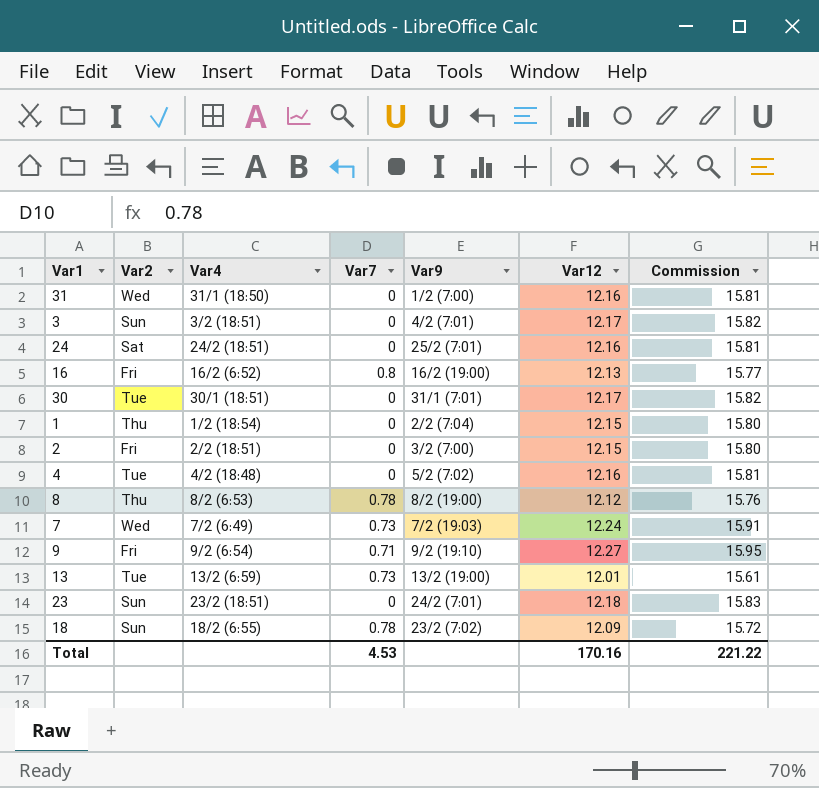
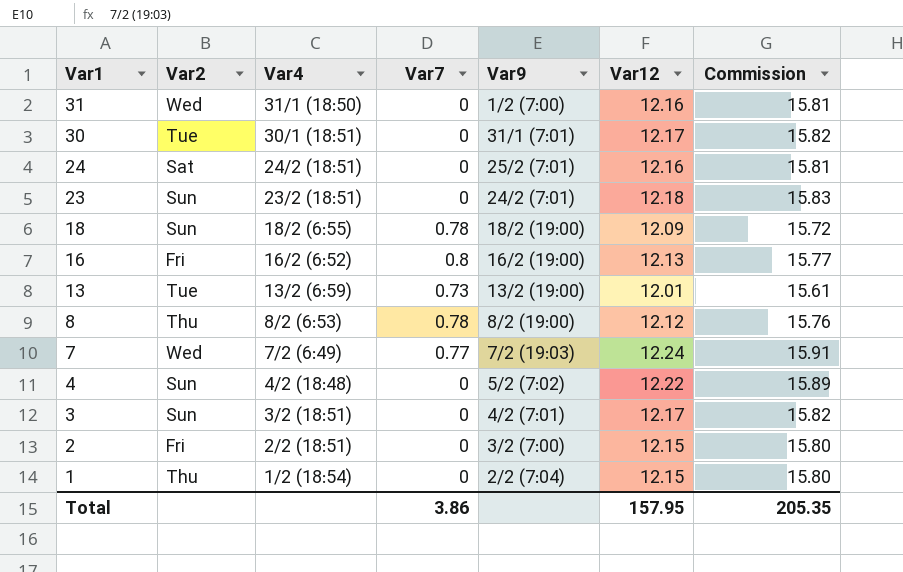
row order: none -> Var1 descending
row 9: Fri | 9/2 (6:54) | 0.71 | 9/2 (19:10) | 12.27 | 15.95 -> none
18 | Var9: 23/2 (7:02) -> 18/2 (19:00)
7 | Var7: 0.73 -> 0.77
4 | Var2: Tue -> Sun
4 | Var12: 12.16 -> 12.22
4 | Commission: 15.81 -> 15.89
Total | Var7: 4.53 -> 3.86
Total | Var12: 170.16 -> 157.95
Total | Commission: 221.22 -> 205.35

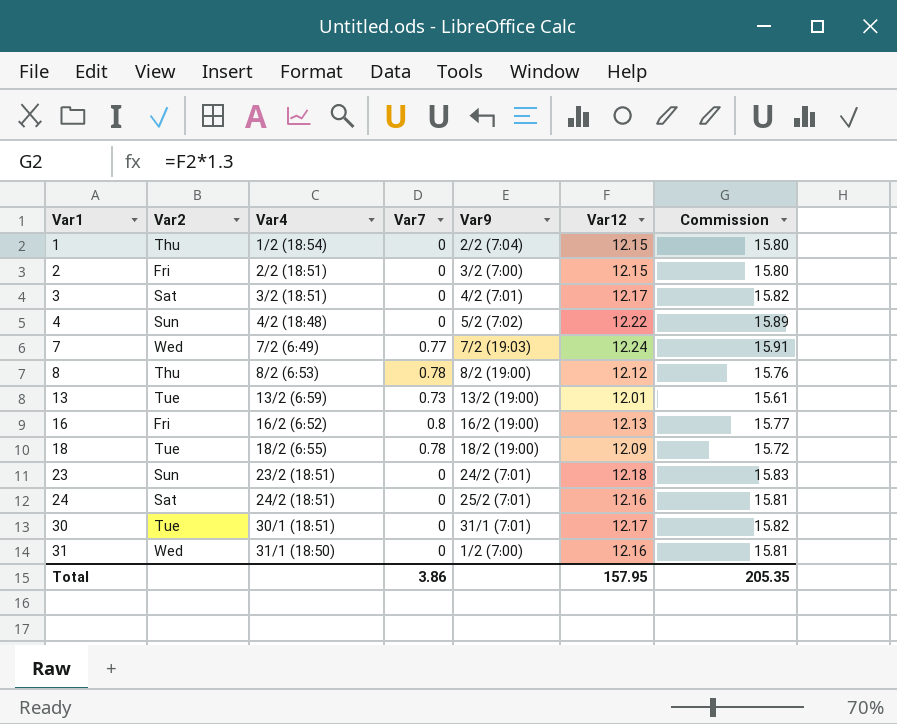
row order: Var1 descending -> Var1 ascending
3 | Var2: Sun -> Sat
18 | Var2: Sun -> Tue

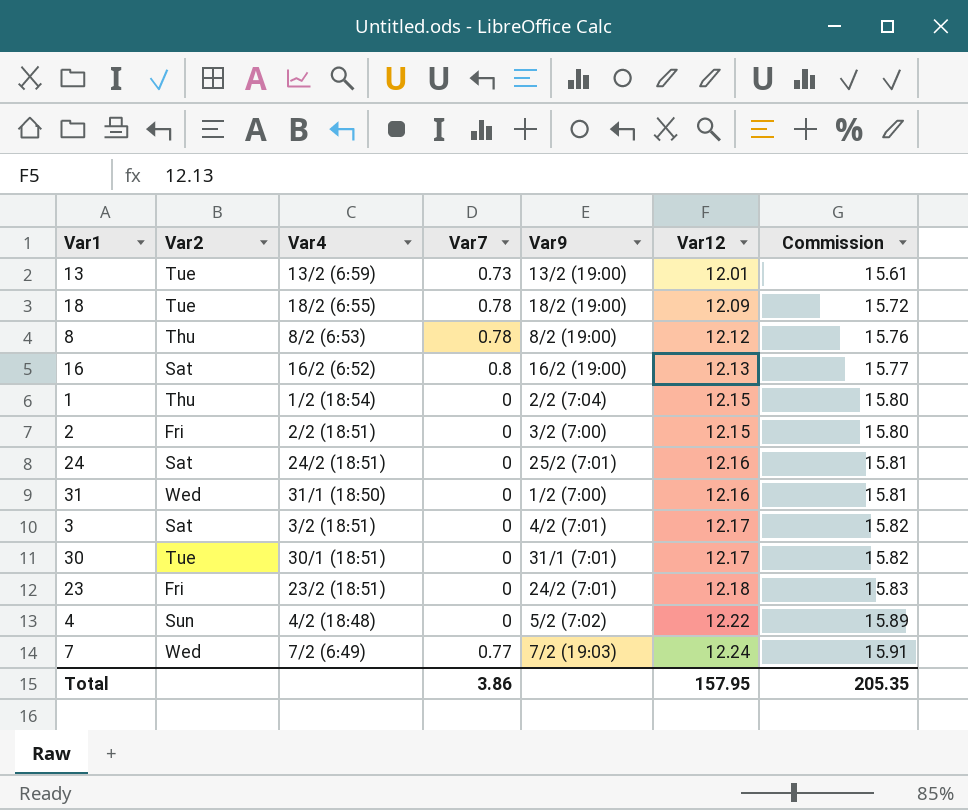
row order: Var1 ascending -> Var12 ascending
16 | Var2: Fri -> Sat
23 | Var2: Sun -> Fri

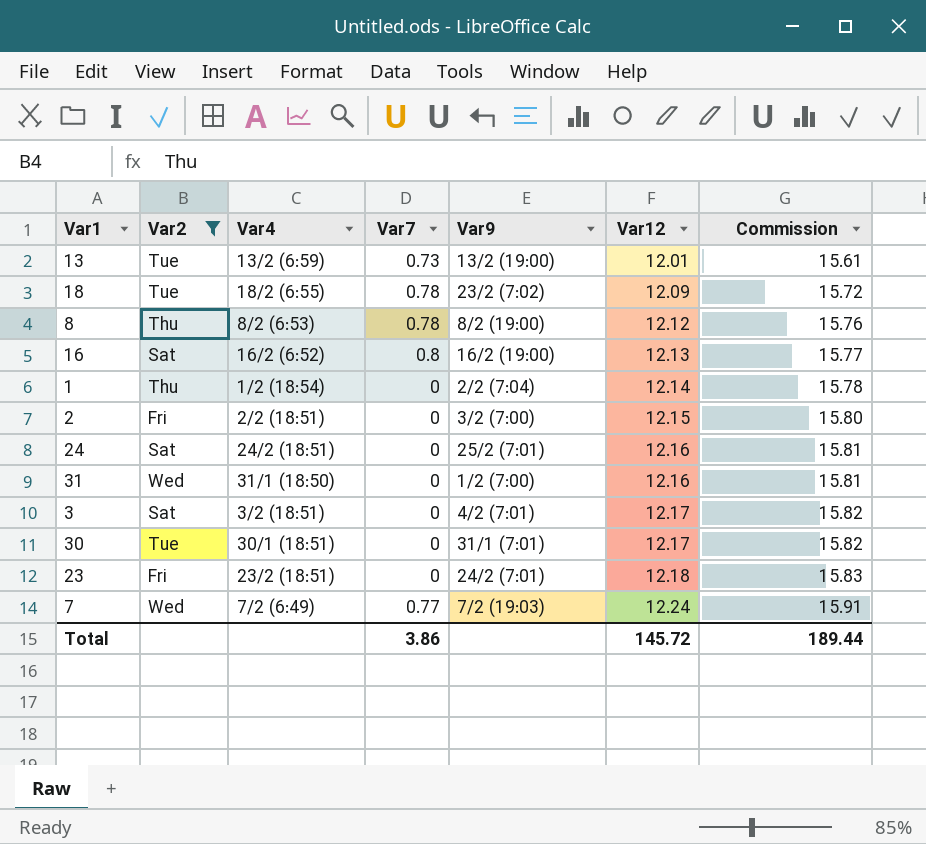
filter: none -> Var2 != Sun
18 | Var9: 18/2 (19:00) -> 23/2 (7:02)
1 | Var12: 12.15 -> 12.14
1 | Commission: 15.80 -> 15.78
Total | Var12: 157.95 -> 145.72
Total | Commission: 205.35 -> 189.44

